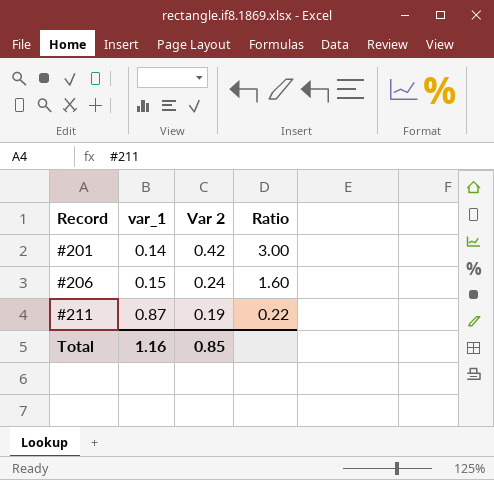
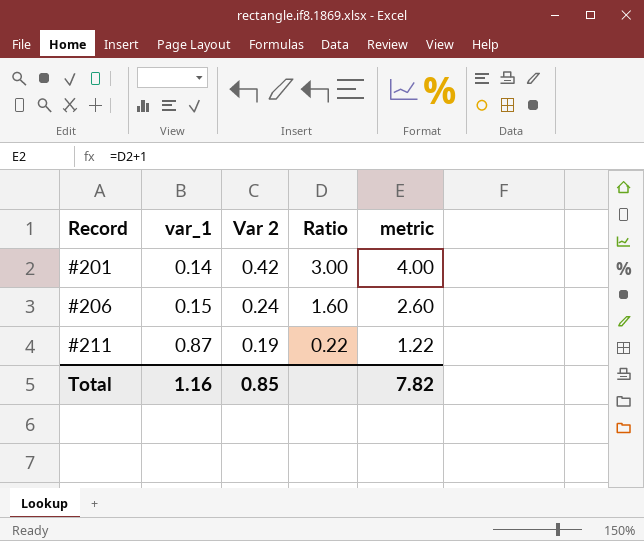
column metric | formula: none -> [Ratio] + 1

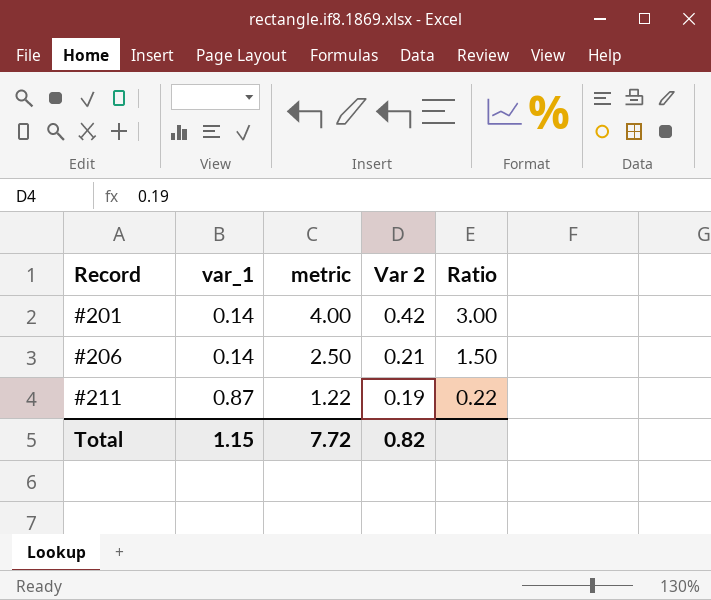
column metric | position: 5 -> 3
#206 | var_1: 0.15 -> 0.14
#206 | metric: 2.60 -> 2.50
#206 | Var 2: 0.24 -> 0.21
#206 | Ratio: 1.60 -> 1.50
Total | var_1: 1.16 -> 1.15
Total | metric: 7.82 -> 7.72
Total | Var 2: 0.85 -> 0.82

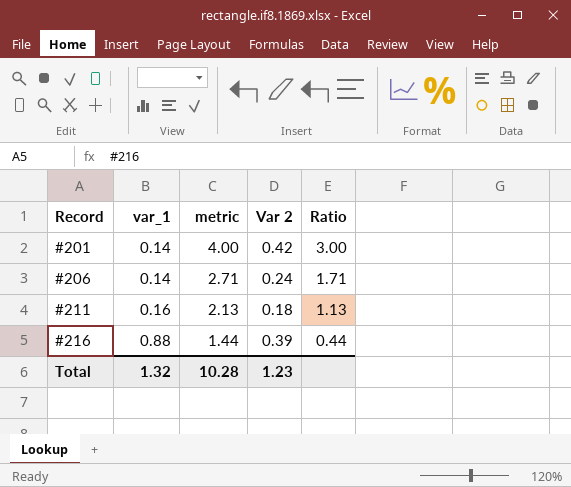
#206 | metric: 2.50 -> 2.71
#206 | Var 2: 0.21 -> 0.24
#206 | Ratio: 1.50 -> 1.71
#211 | var_1: 0.87 -> 0.16
#211 | metric: 1.22 -> 2.13
#211 | Var 2: 0.19 -> 0.18
#211 | Ratio: 0.22 -> 1.13
row #216: none -> 0.88 | 1.44 | 0.39 | 0.44
Total | var_1: 1.15 -> 1.32
Total | metric: 7.72 -> 10.28
Total | Var 2: 0.82 -> 1.23

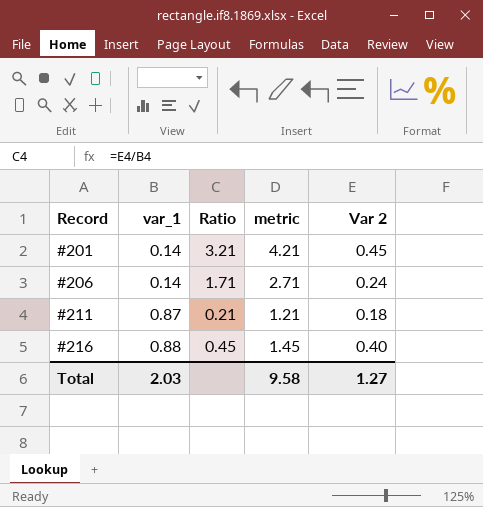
column Ratio | position: 5 -> 3
#201 | Ratio: 3.00 -> 3.21
#201 | metric: 4.00 -> 4.21
#201 | Var 2: 0.42 -> 0.45
#211 | var_1: 0.16 -> 0.87
#211 | Ratio: 1.13 -> 0.21
#211 | metric: 2.13 -> 1.21
#216 | Ratio: 0.44 -> 0.45
#216 | metric: 1.44 -> 1.45
#216 | Var 2: 0.39 -> 0.40
Total | var_1: 1.32 -> 2.03
Total | metric: 10.28 -> 9.58
Total | Var 2: 1.23 -> 1.27

